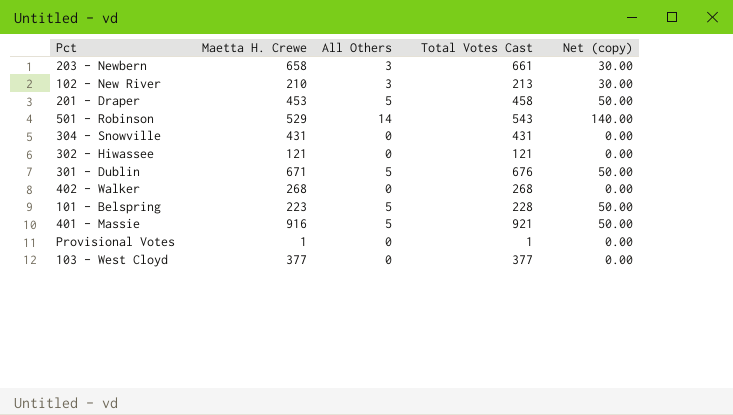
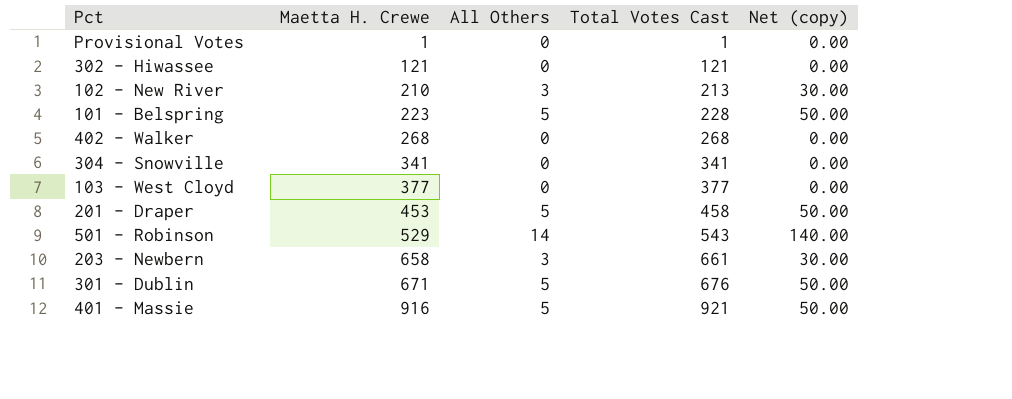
row order: none -> Maetta H. Crewe ascending
304 - Snowville | Maetta H. Crewe: 431 -> 341
304 - Snowville | Total Votes Cast: 431 -> 341

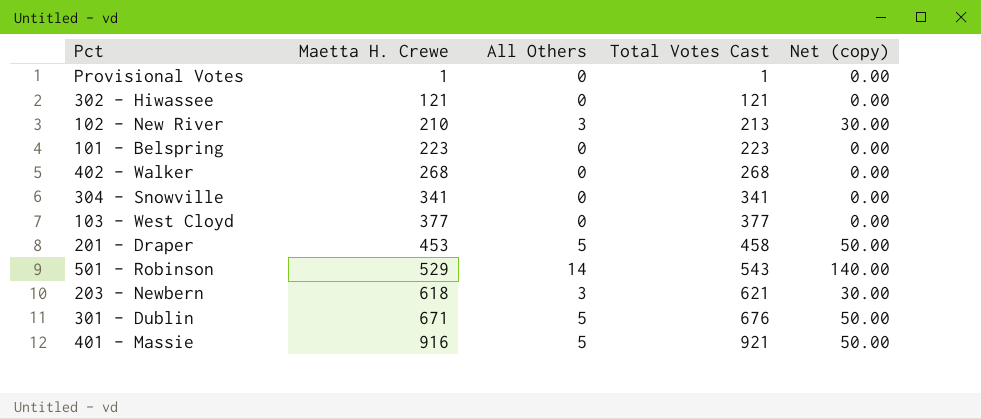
101 - Belspring | All Others: 5 -> 0
101 - Belspring | Total Votes Cast: 228 -> 223
101 - Belspring | Net (copy): 50.00 -> 0.00
203 - Newbern | Maetta H. Crewe: 658 -> 618
203 - Newbern | Total Votes Cast: 661 -> 621

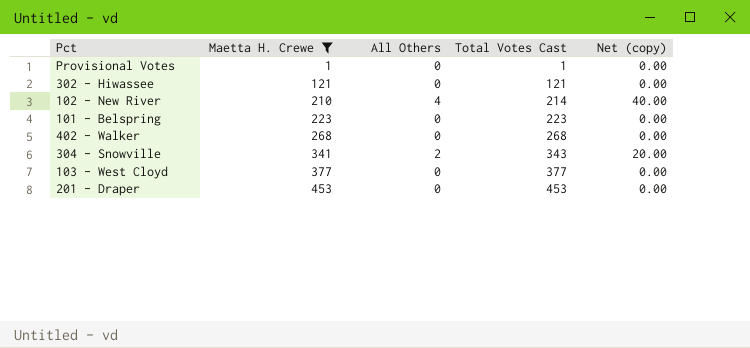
filter: none -> Maetta H. Crewe <= 453
102 - New River | All Others: 3 -> 4
102 - New River | Total Votes Cast: 213 -> 214
102 - New River | Net (copy): 30.00 -> 40.00
304 - Snowville | All Others: 0 -> 2
304 - Snowville | Total Votes Cast: 341 -> 343
304 - Snowville | Net (copy): 0.00 -> 20.00
201 - Draper | All Others: 5 -> 0
201 - Draper | Total Votes Cast: 458 -> 453
201 - Draper | Net (copy): 50.00 -> 0.00

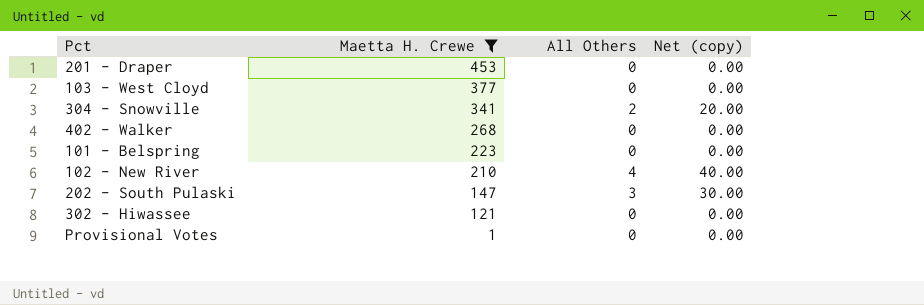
row order: Maetta H. Crewe ascending -> Maetta H. Crewe descending
column Total Votes Cast | formula: [Maetta H. Crewe] + [All Others] -> none
row 202 - South Pulaski: none -> 147 | 3 | 30.00

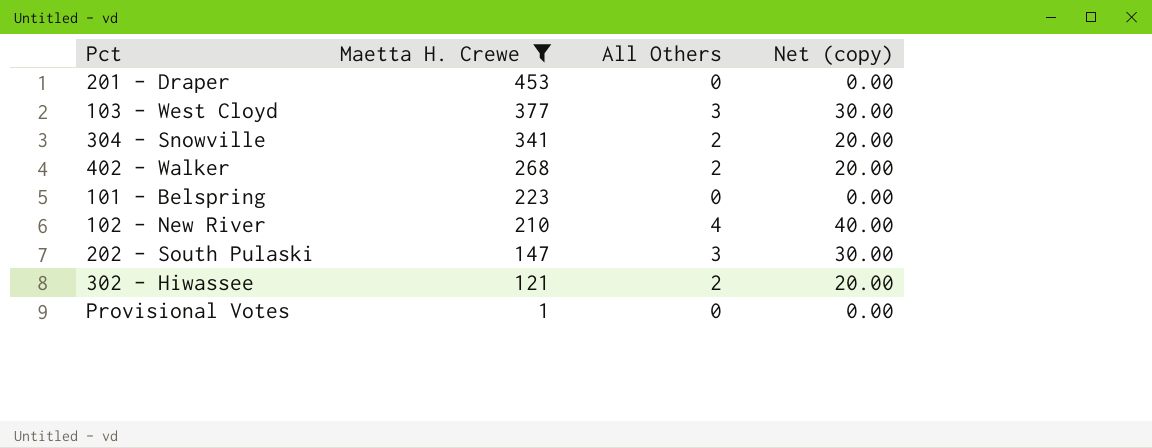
103 - West Cloyd | All Others: 0 -> 3
103 - West Cloyd | Net (copy): 0.00 -> 30.00
402 - Walker | All Others: 0 -> 2
402 - Walker | Net (copy): 0.00 -> 20.00
302 - Hiwassee | All Others: 0 -> 2
302 - Hiwassee | Net (copy): 0.00 -> 20.00

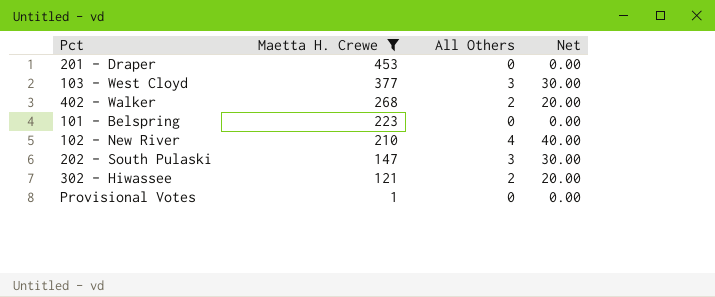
column name: Net (copy) -> Net
row 304 - Snowville: 341 | 2 | 20.00 -> none

